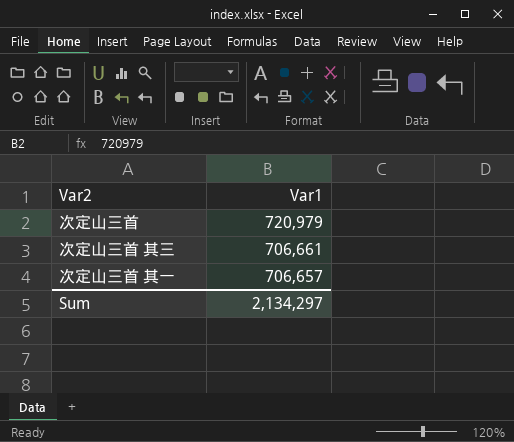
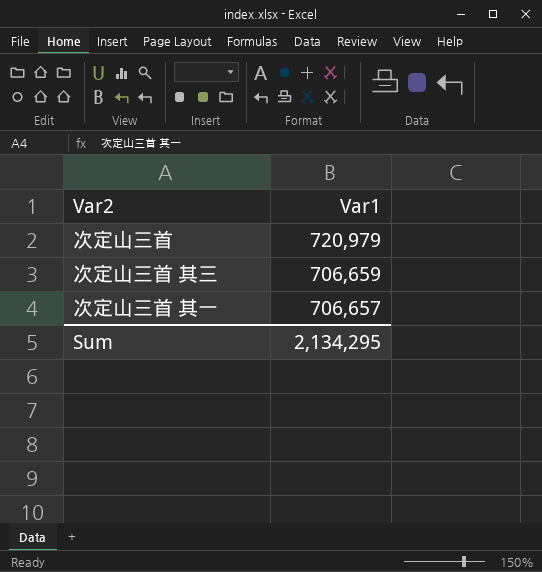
次定山三首 其三 | Var1: 706,661 -> 706,659
Sum | Var1: 2,134,297 -> 2,134,295

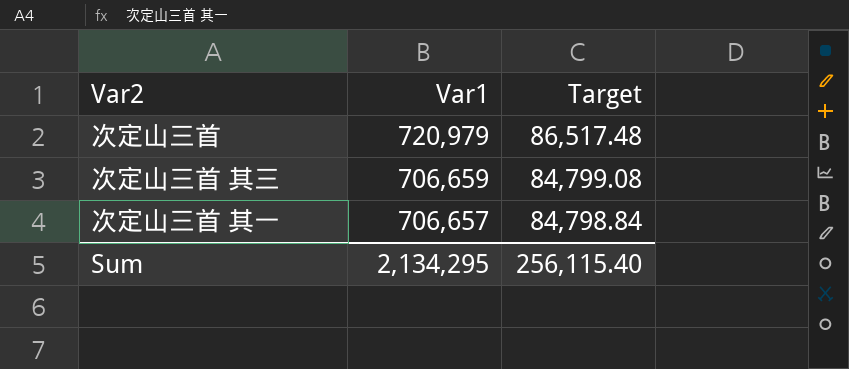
column Target | formula: none -> [Var1] * 0.12

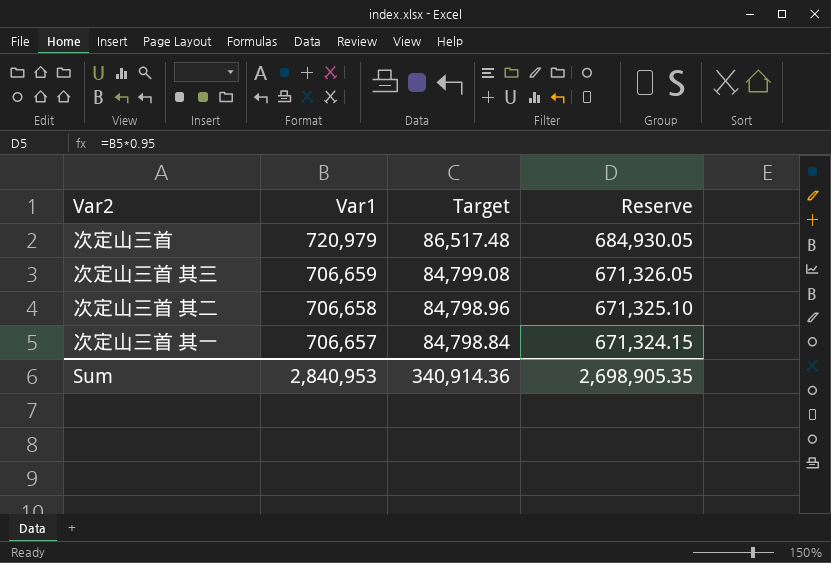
column Reserve | formula: none -> [Var1] * 0.95
row 次定山三首 其二: none -> 706,658 | 84,798.96 | 671,325.10
Sum | Var1: 2,134,295 -> 2,840,953
Sum | Target: 256,115.40 -> 340,914.36

